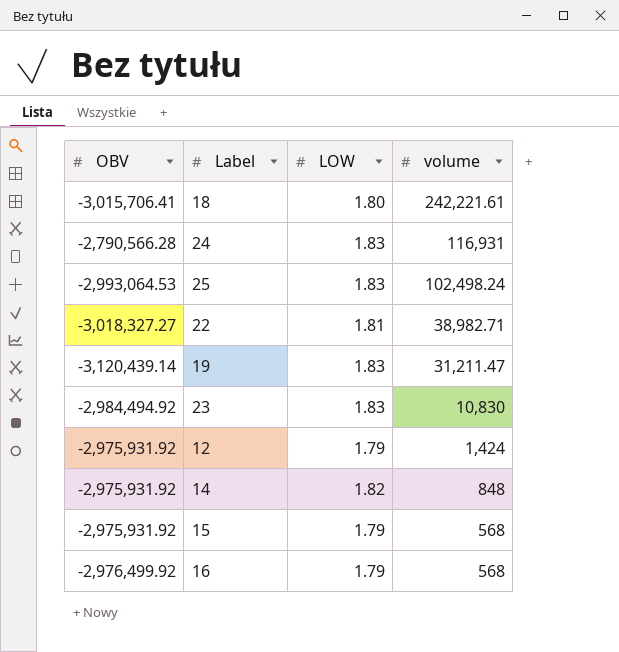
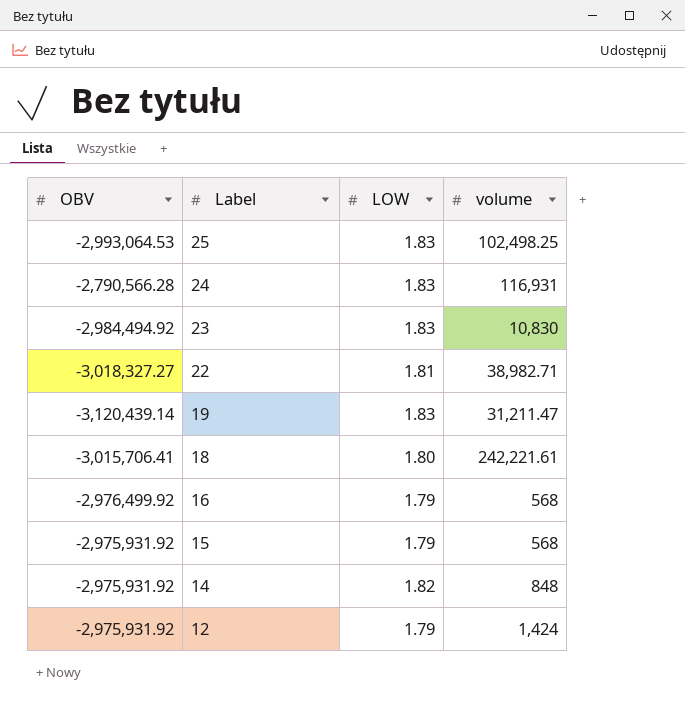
row order: volume descending -> Label descending
25 | volume: 102,498.24 -> 102,498.25

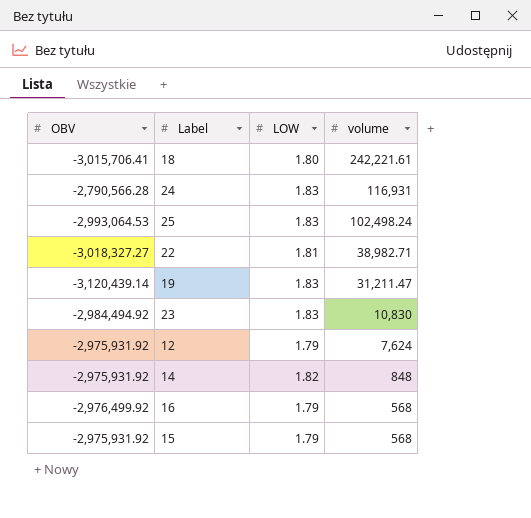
row order: Label descending -> volume descending
25 | volume: 102,498.25 -> 102,498.24
12 | volume: 1,424 -> 7,624

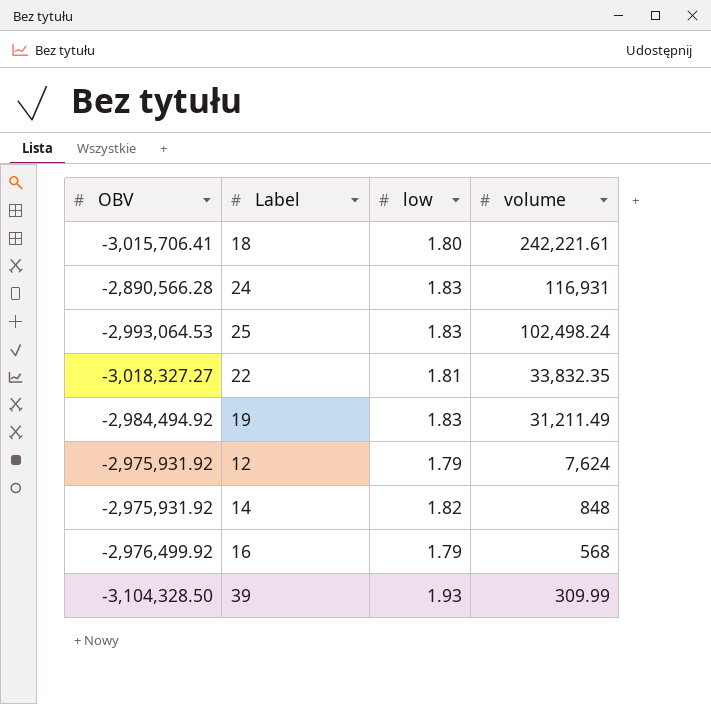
column name: LOW -> low
row 23: -2,984,494.92 | 1.83 | 10,830 -> none
row 15: -2,975,931.92 | 1.79 | 568 -> none
24 | OBV: -2,790,566.28 -> -2,890,566.28
22 | volume: 38,982.71 -> 33,832.35
19 | OBV: -3,120,439.14 -> -2,984,494.92
19 | volume: 31,211.47 -> 31,211.49
row 39: none -> -3,104,328.50 | 1.93 | 309.99

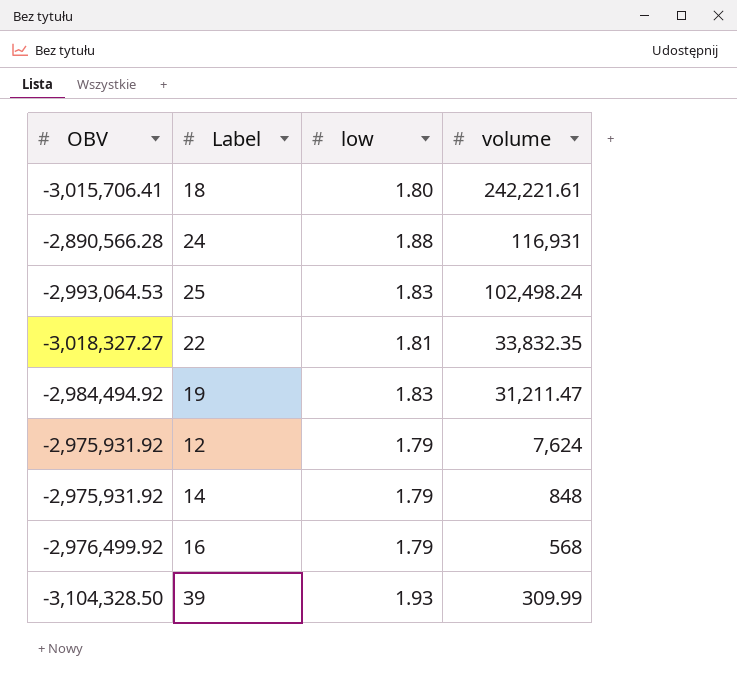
24 | low: 1.83 -> 1.88
19 | volume: 31,211.49 -> 31,211.47
14 | low: 1.82 -> 1.79

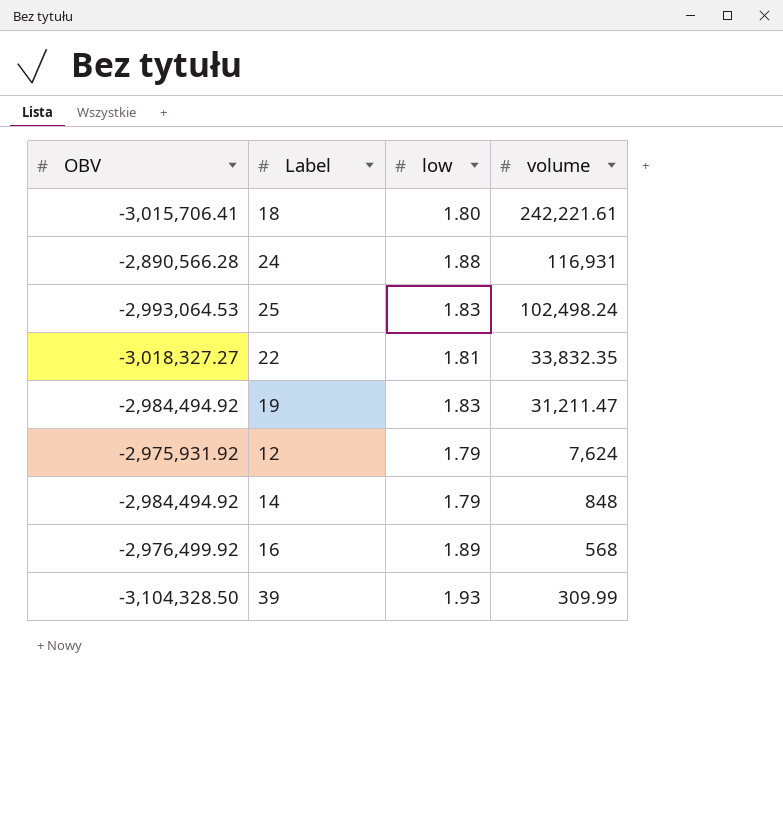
14 | OBV: -2,975,931.92 -> -2,984,494.92
16 | low: 1.79 -> 1.89

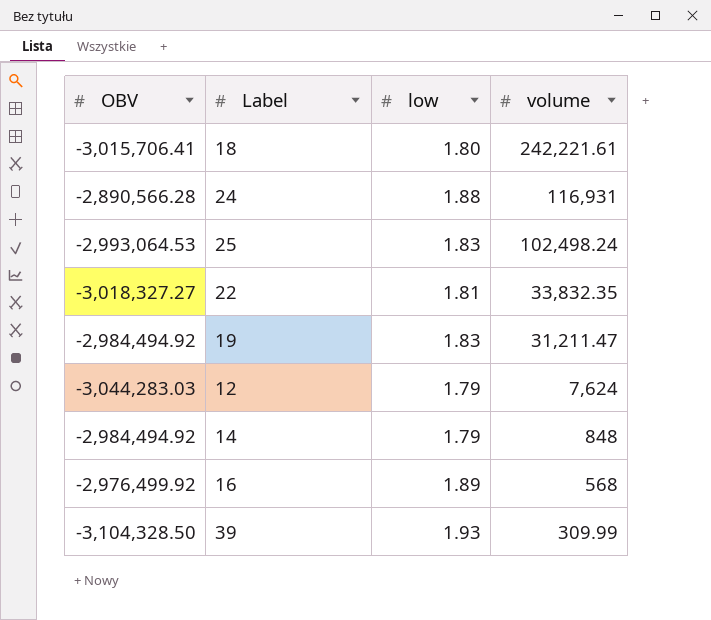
12 | OBV: -2,975,931.92 -> -3,044,283.03

